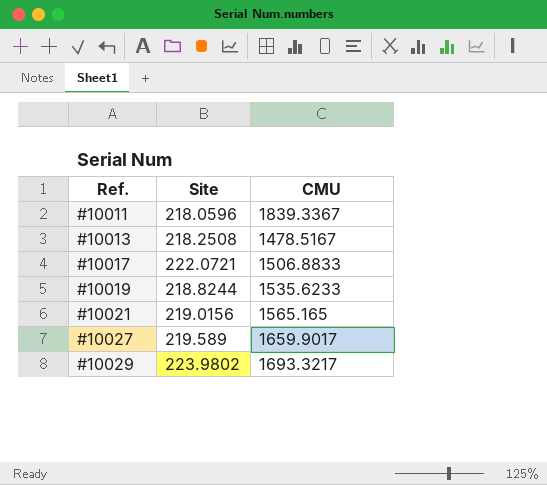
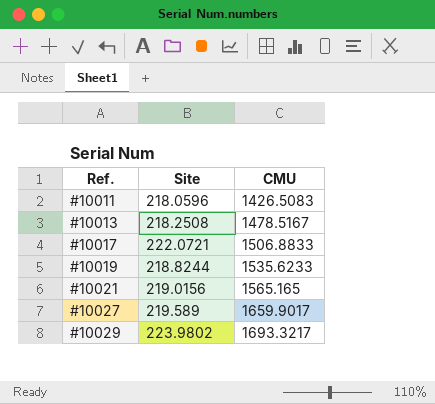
#10011 | CMU: 1839.3367 -> 1426.5083

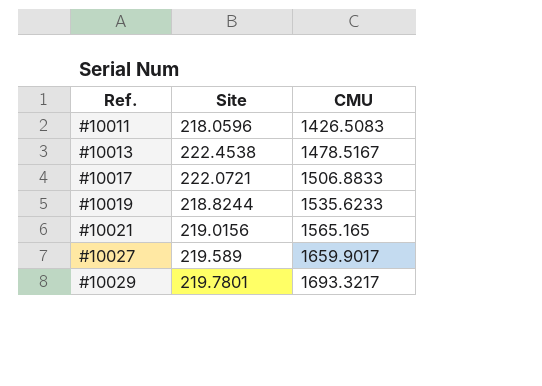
#10013 | Site: 218.2508 -> 222.4538
#10029 | Site: 223.9802 -> 219.7801

